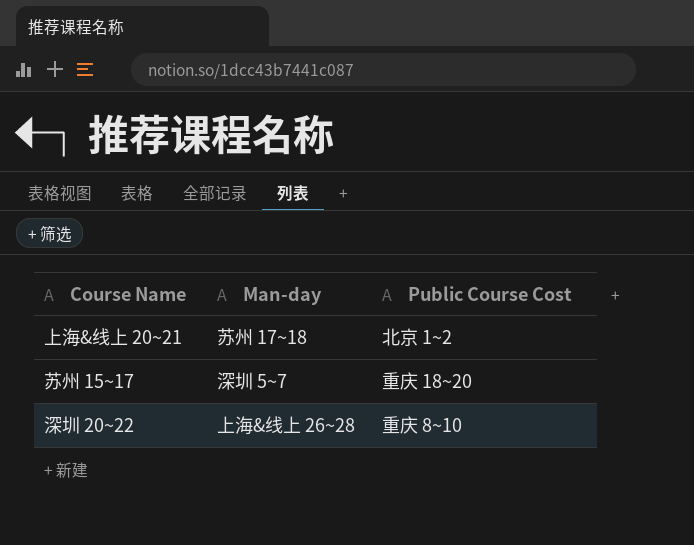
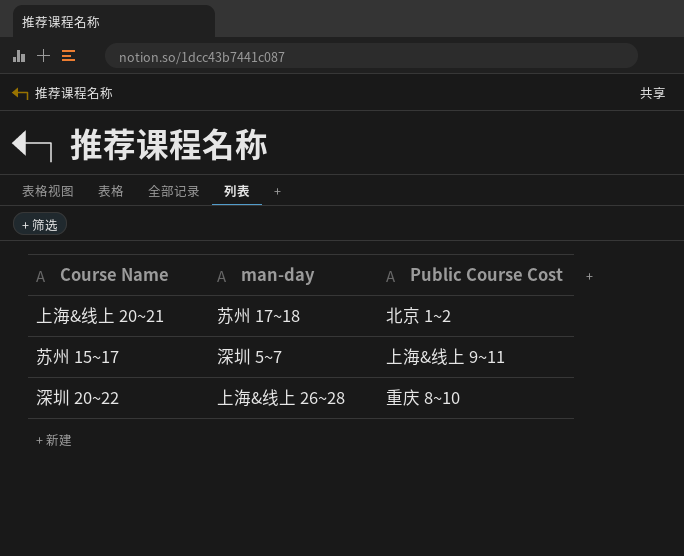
column name: Man-day -> man-day
苏州 15~17 | Public Course Cost: 重庆 18~20 -> 上海&线上 9~11

